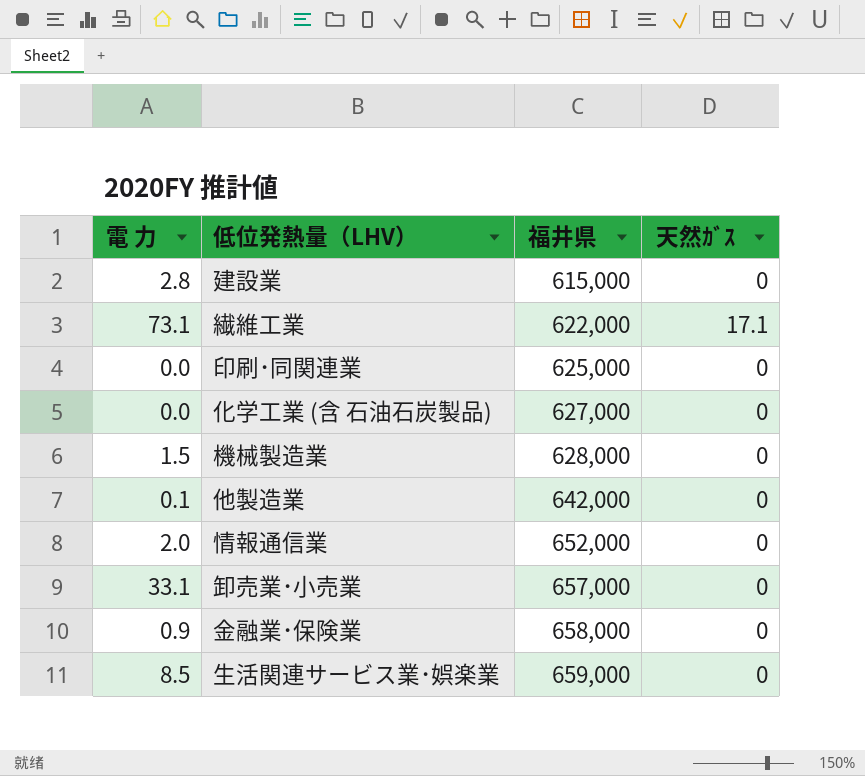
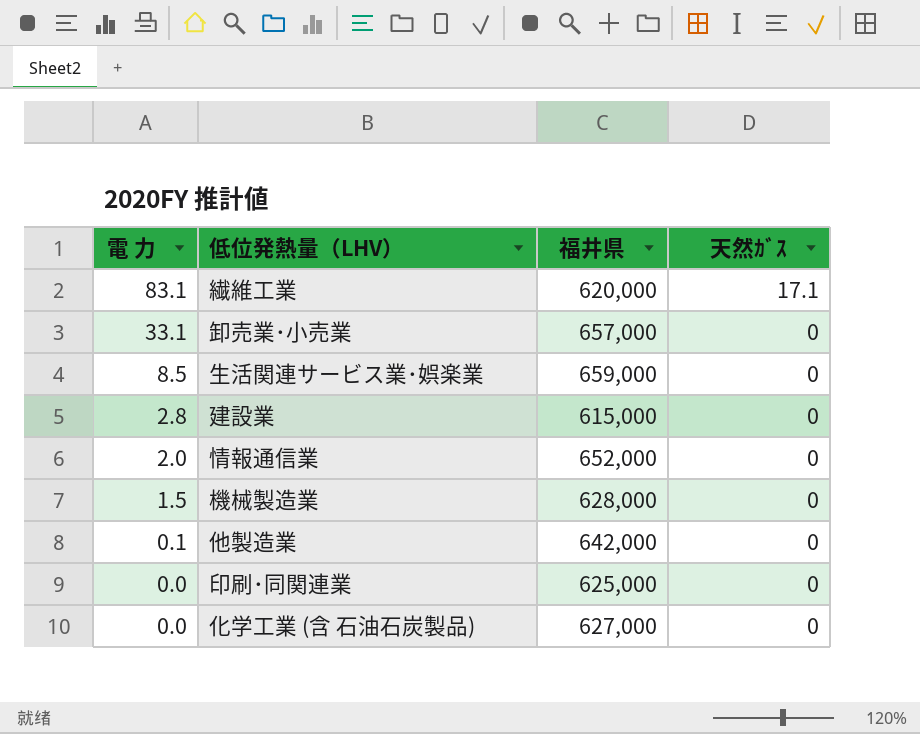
row order: 福井県 ascending -> 電 力 descending
row 金融業･保険業: 0.9 | 658,000 | 0 -> none
繊維工業 | 電 力: 73.1 -> 83.1
繊維工業 | 福井県: 622,000 -> 620,000

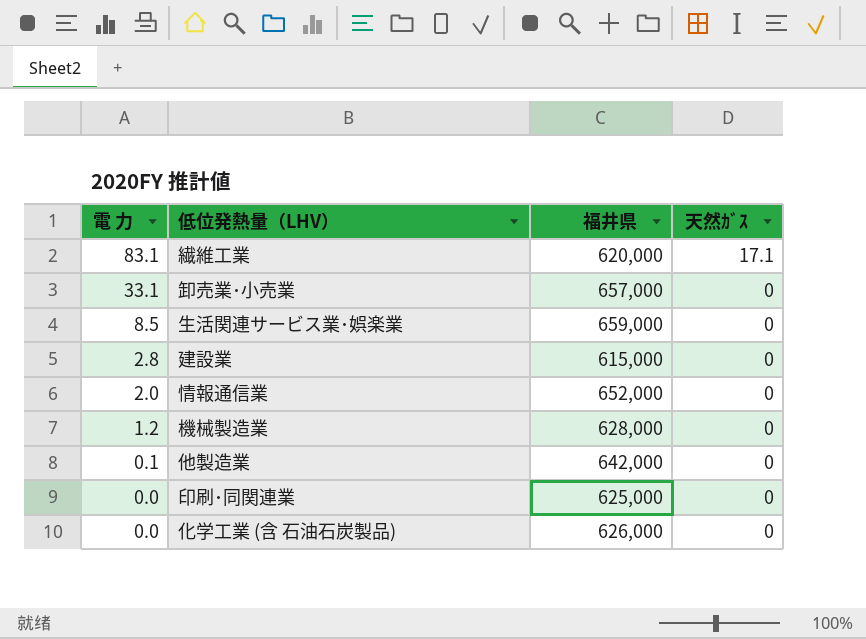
機械製造業 | 電 力: 1.5 -> 1.2
化学工業 (含 石油石炭製品) | 福井県: 627,000 -> 626,000

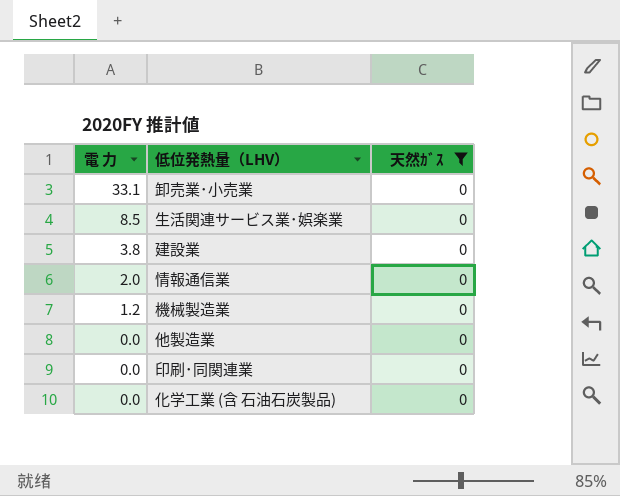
filter: none -> 天然ｶﾞｽ = 0
column 福井県 | position: 3 -> none
建設業 | 電 力: 2.8 -> 3.8
他製造業 | 電 力: 0.1 -> 0.0

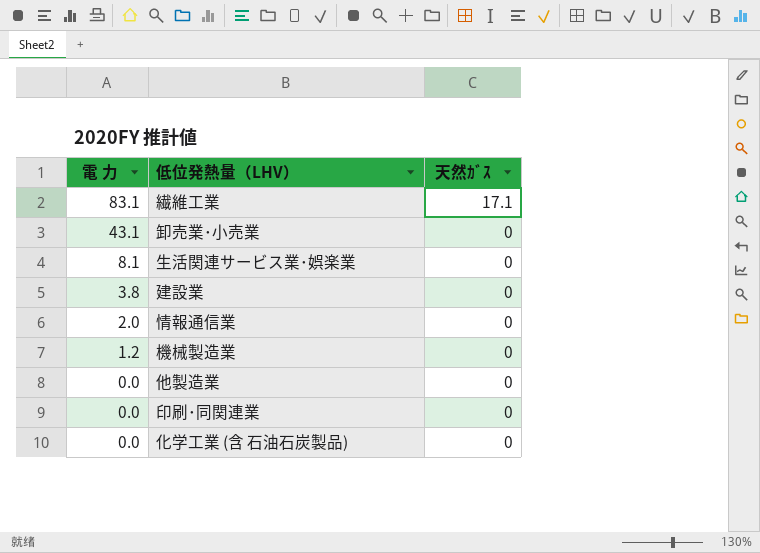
filter: 天然ｶﾞｽ = 0 -> none
卸売業･小売業 | 電 力: 33.1 -> 43.1
生活関連サービス業･娯楽業 | 電 力: 8.5 -> 8.1

